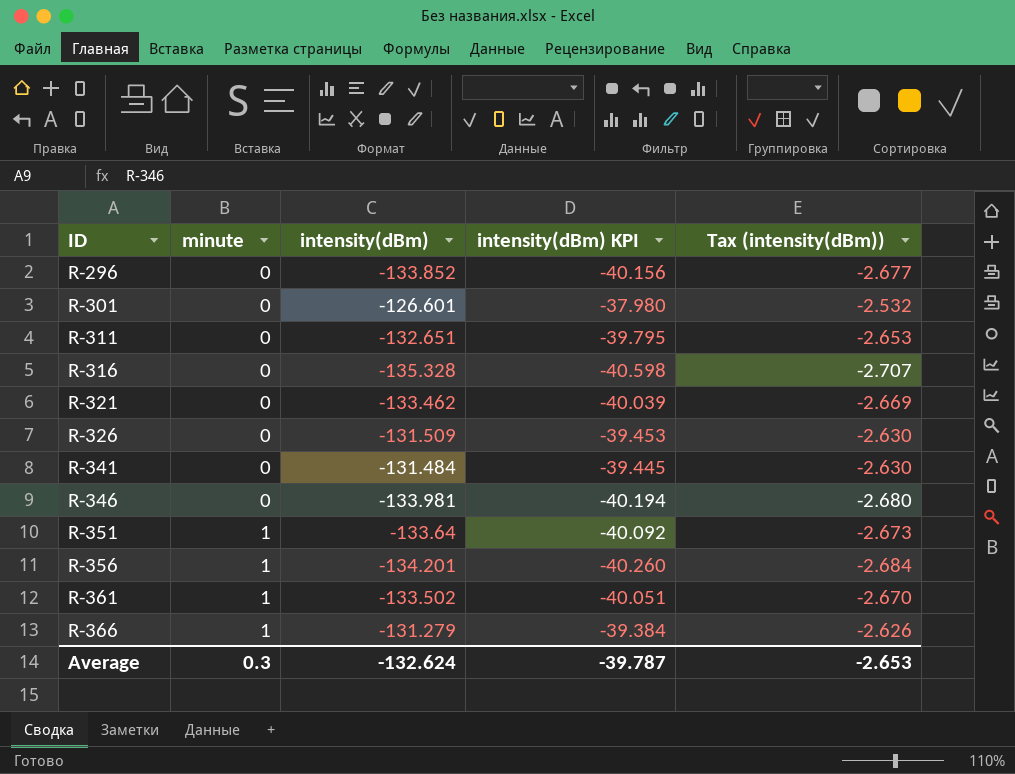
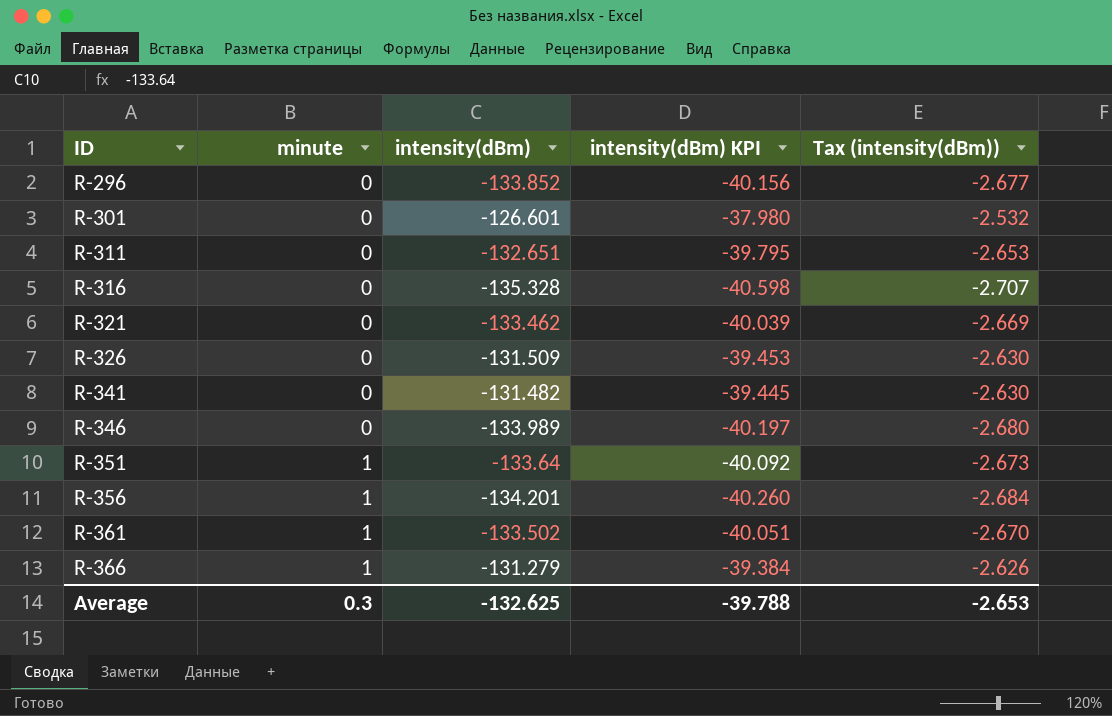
R-341 | intensity(dBm): -131.484 -> -131.482
R-346 | intensity(dBm): -133.981 -> -133.989
R-346 | intensity(dBm) KPI: -40.194 -> -40.197
Average | intensity(dBm): -132.624 -> -132.625
Average | intensity(dBm) KPI: -39.787 -> -39.788

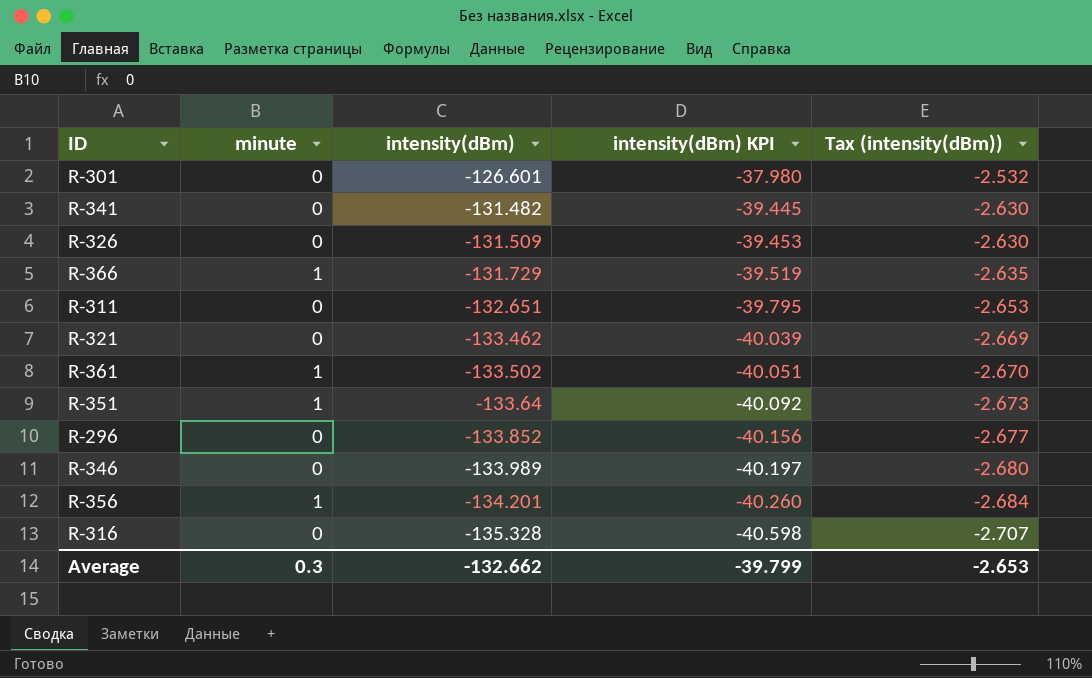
row order: ID ascending -> intensity(dBm) descending
R-366 | intensity(dBm): -131.279 -> -131.729
R-366 | intensity(dBm) KPI: -39.384 -> -39.519
R-366 | Tax (intensity(dBm)): -2.626 -> -2.635
Average | intensity(dBm): -132.625 -> -132.662
Average | intensity(dBm) KPI: -39.788 -> -39.799

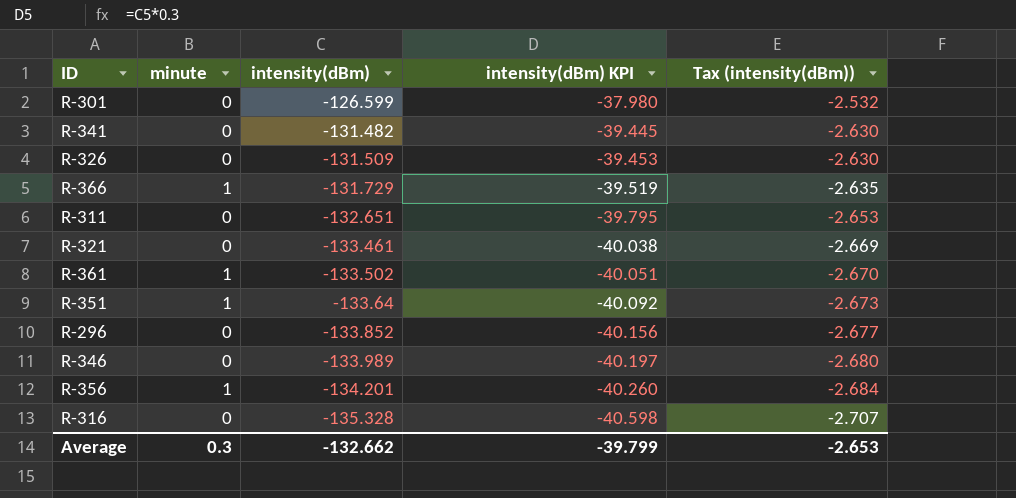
R-301 | intensity(dBm): -126.601 -> -126.599
R-321 | intensity(dBm): -133.462 -> -133.461
R-321 | intensity(dBm) KPI: -40.039 -> -40.038

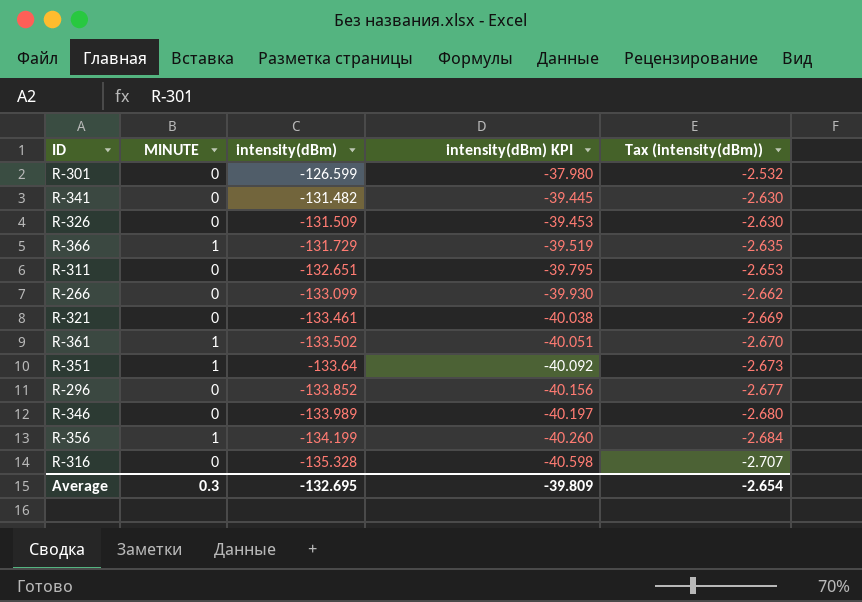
column name: minute -> MINUTE
row R-266: none -> 0 | -133.099 | -39.930 | -2.662
R-356 | intensity(dBm): -134.201 -> -134.199
Average | intensity(dBm): -132.662 -> -132.695
Average | intensity(dBm) KPI: -39.799 -> -39.809
Average | Tax (intensity(dBm)): -2.653 -> -2.654

